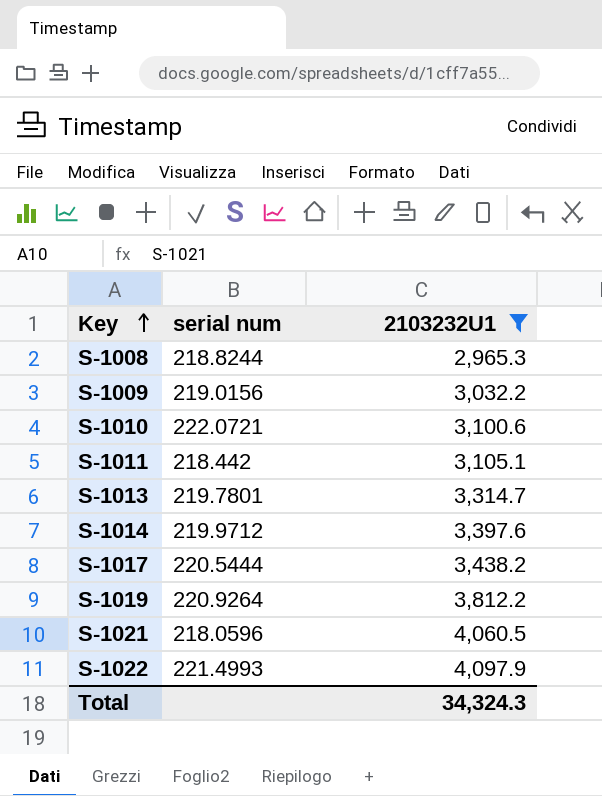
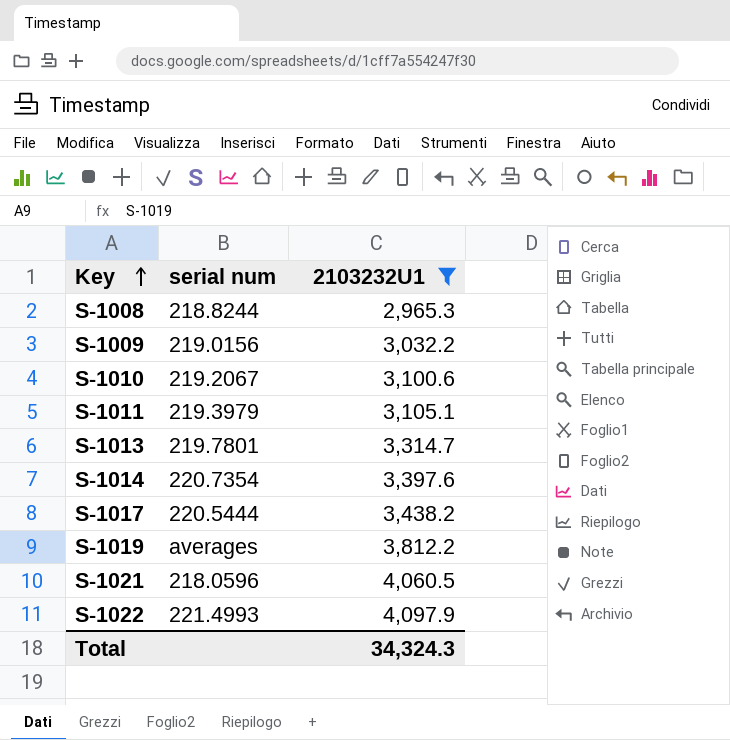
S-1010 | serial num: 222.0721 -> 219.2067
S-1011 | serial num: 218.442 -> 219.3979
S-1014 | serial num: 219.9712 -> 220.7354
S-1019 | serial num: 220.9264 -> averages

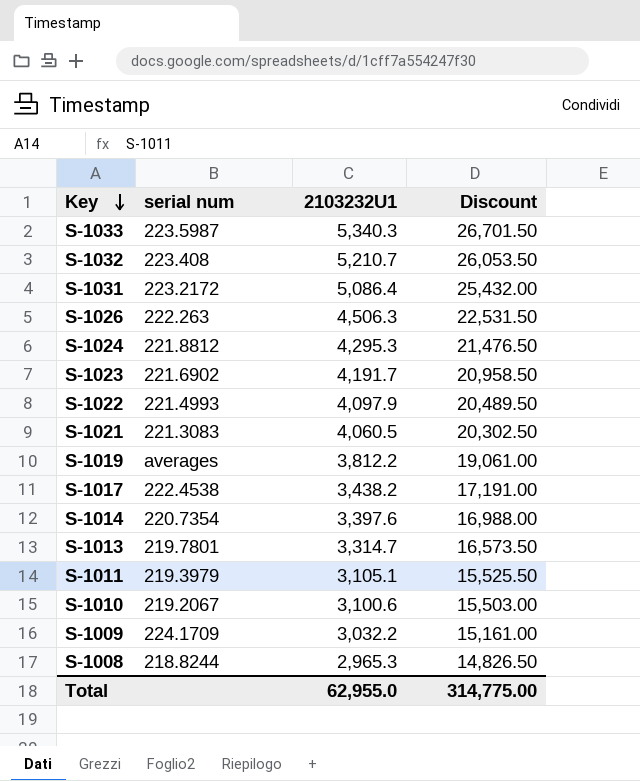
filter: 2103232U1 <= 4,097.9 -> none
row order: Key ascending -> Key descending
column Discount | formula: none -> [2103232U1] * 5
S-1021 | serial num: 218.0596 -> 221.3083
S-1017 | serial num: 220.5444 -> 222.4538
S-1009 | serial num: 219.0156 -> 224.1709
Total | 2103232U1: 34,324.3 -> 62,955.0

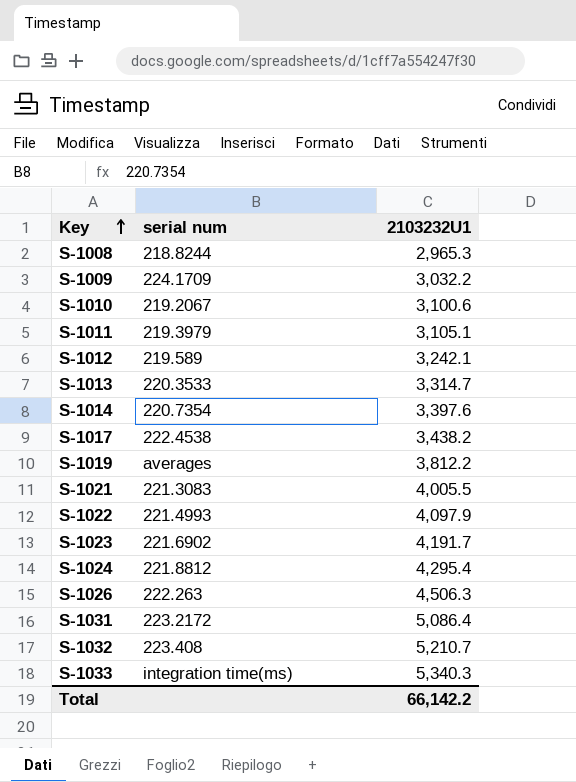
row order: Key descending -> Key ascending
column Discount | formula: [2103232U1] * 5 -> none
row S-1012: none -> 219.589 | 3,242.1
S-1013 | serial num: 219.7801 -> 220.3533
S-1021 | 2103232U1: 4,060.5 -> 4,005.5
S-1024 | 2103232U1: 4,295.3 -> 4,295.4
S-1033 | serial num: 223.5987 -> integration time(ms)
Total | 2103232U1: 62,955.0 -> 66,142.2

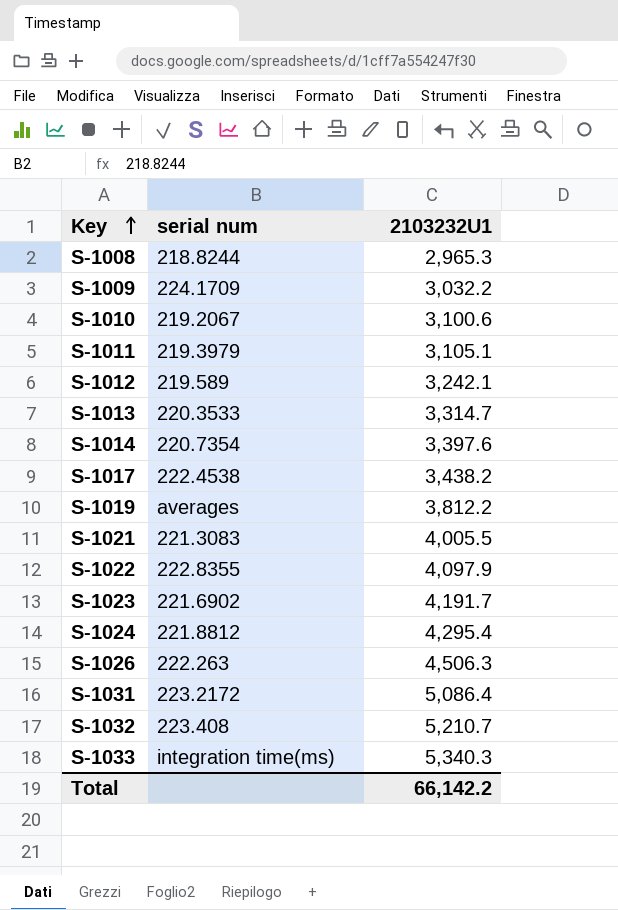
S-1022 | serial num: 221.4993 -> 222.8355

